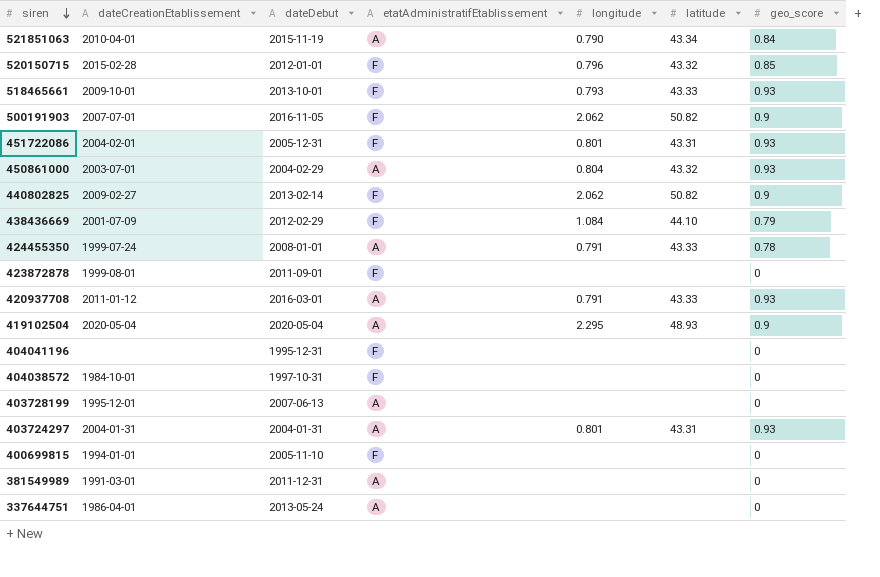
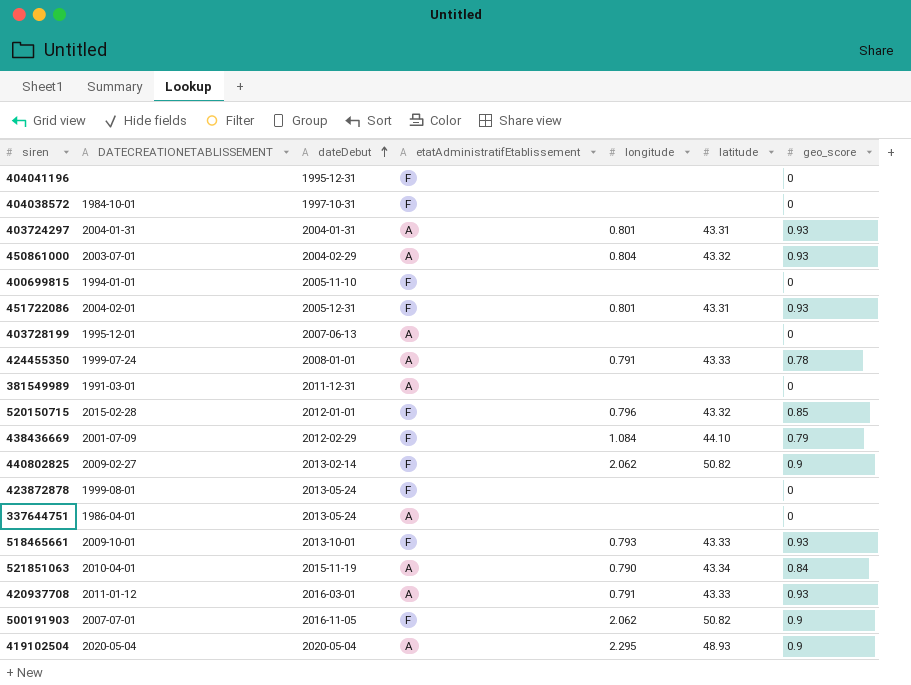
row order: siren descending -> dateDebut ascending
column name: dateCreationEtablissement -> DATECREATIONETABLISSEMENT
423872878 | dateDebut: 2011-09-01 -> 2013-05-24

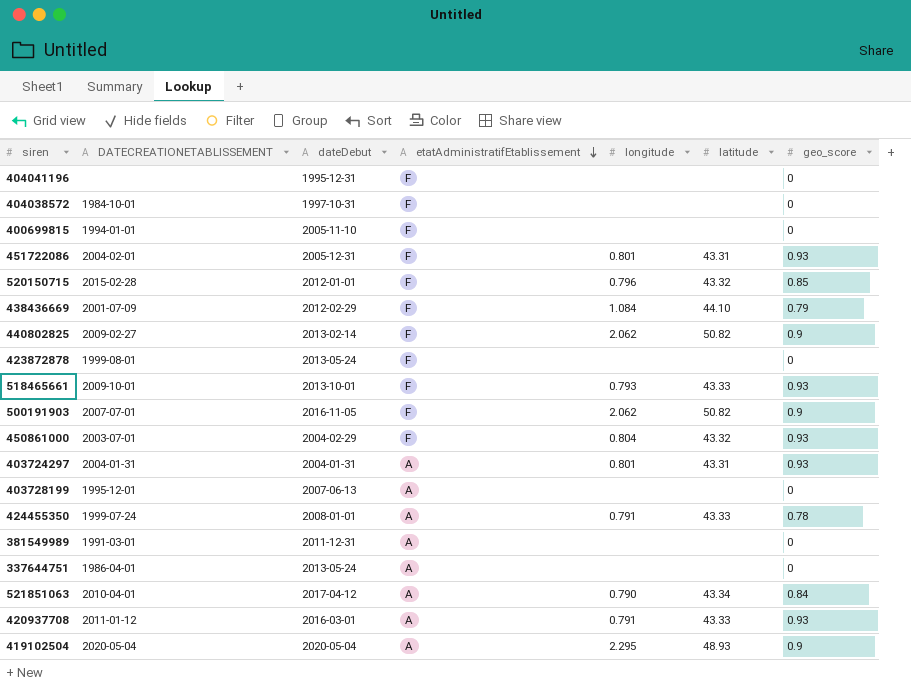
row order: dateDebut ascending -> etatAdministratifEtablissement descending
450861000 | etatAdministratifEtablissement: A -> F
521851063 | dateDebut: 2015-11-19 -> 2017-04-12

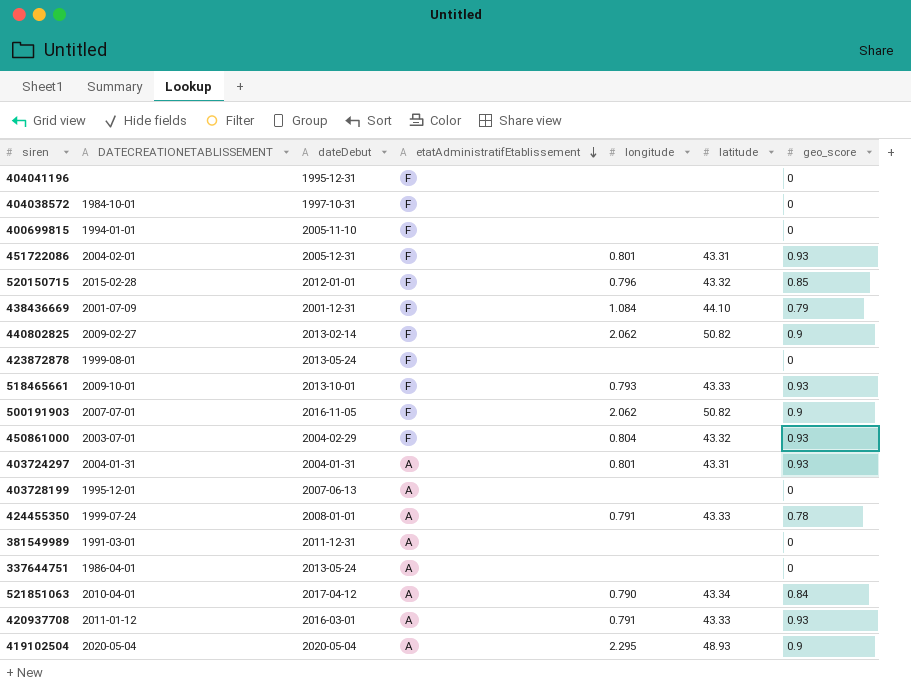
438436669 | dateDebut: 2012-02-29 -> 2001-12-31

